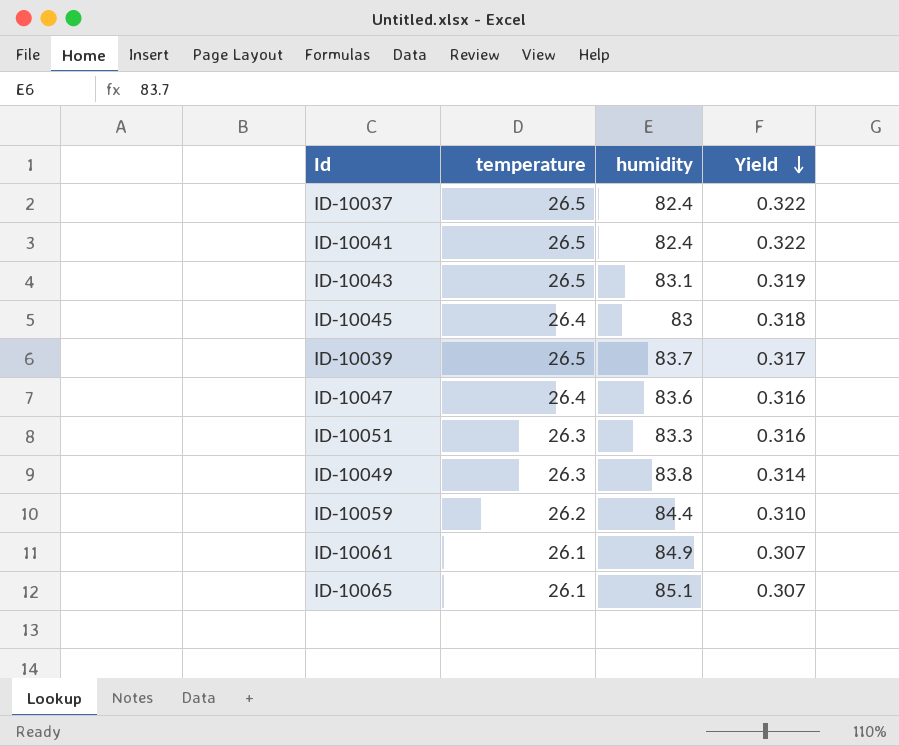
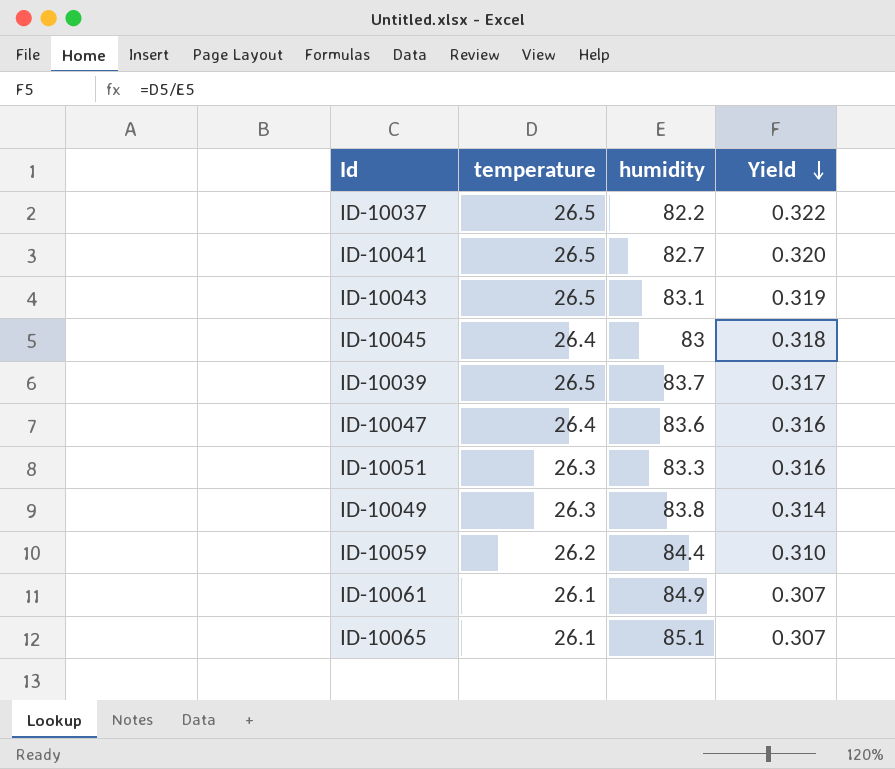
ID-10037 | humidity: 82.4 -> 82.2
ID-10041 | humidity: 82.4 -> 82.7
ID-10041 | Yield: 0.322 -> 0.320

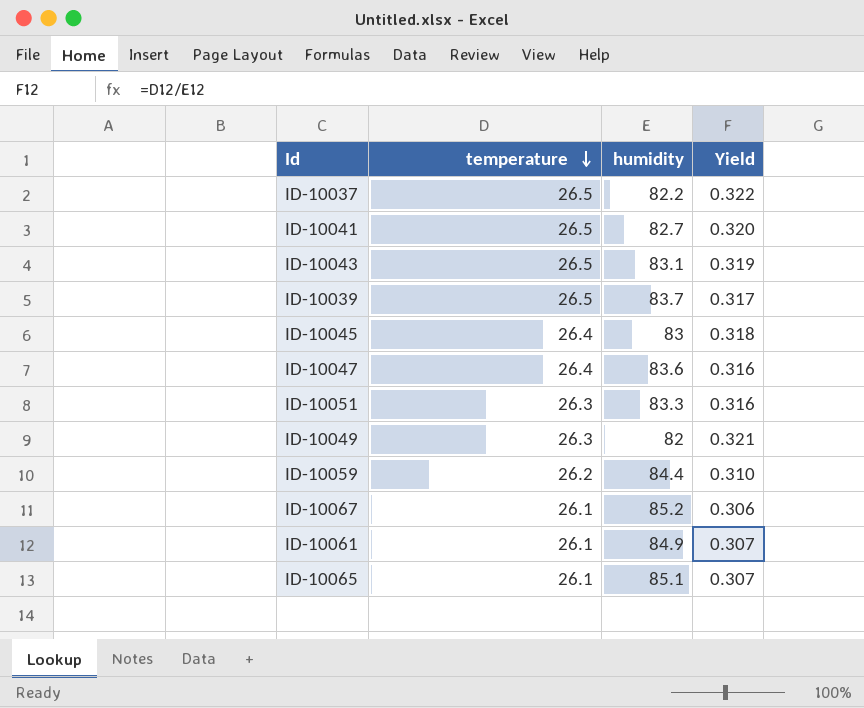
row order: Yield descending -> temperature descending
ID-10049 | humidity: 83.8 -> 82
ID-10049 | Yield: 0.314 -> 0.321
row ID-10067: none -> 26.1 | 85.2 | 0.306

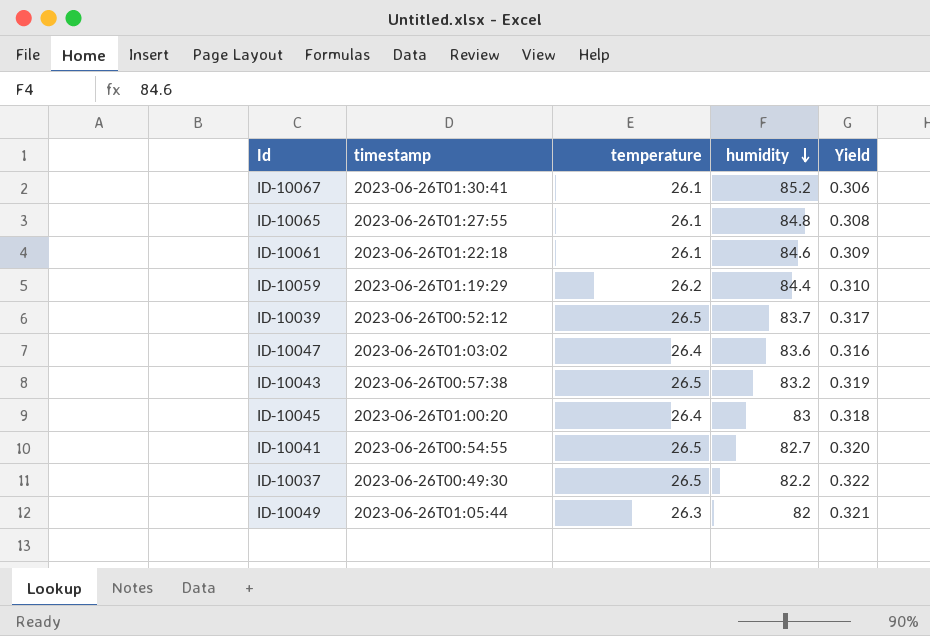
row order: temperature descending -> humidity descending
column timestamp | position: none -> 2
row ID-10051: 26.3 | 83.3 | 0.316 -> none
ID-10065 | humidity: 85.1 -> 84.8
ID-10065 | Yield: 0.307 -> 0.308
ID-10061 | humidity: 84.9 -> 84.6
ID-10061 | Yield: 0.307 -> 0.309
ID-10043 | humidity: 83.1 -> 83.2

